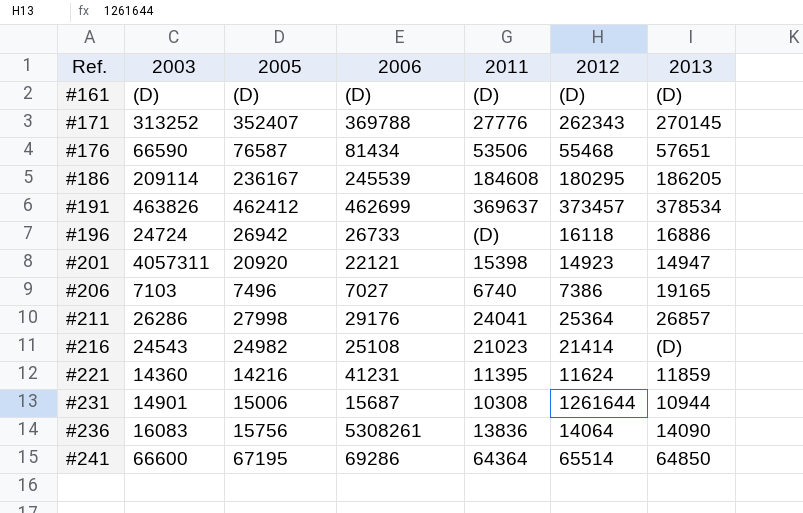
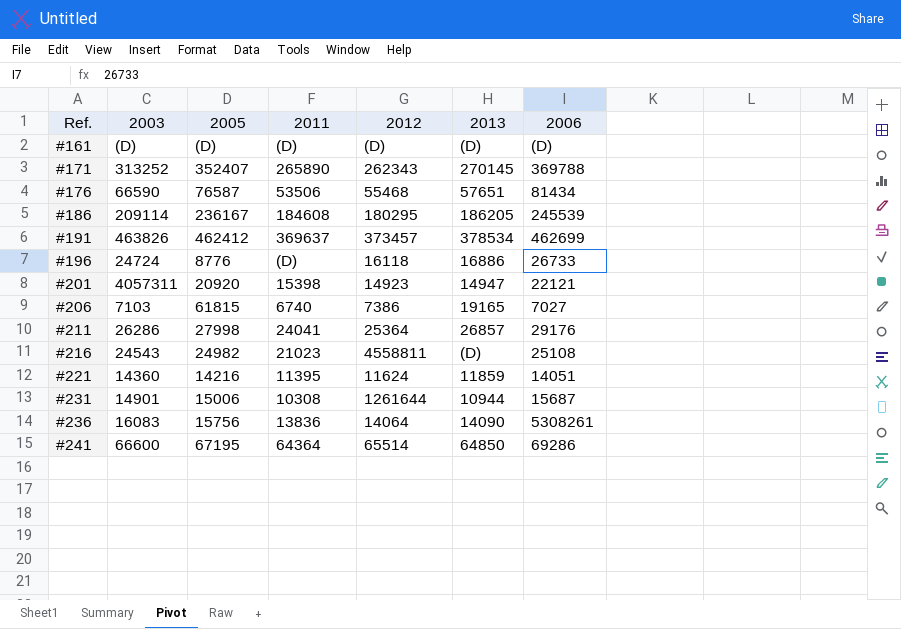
column 2006 | position: 4 -> 7
#171 | 2011: 27776 -> 265890
#196 | 2005: 26942 -> 8776
#206 | 2005: 7496 -> 61815
#216 | 2012: 21414 -> 4558811
#221 | 2006: 41231 -> 14051

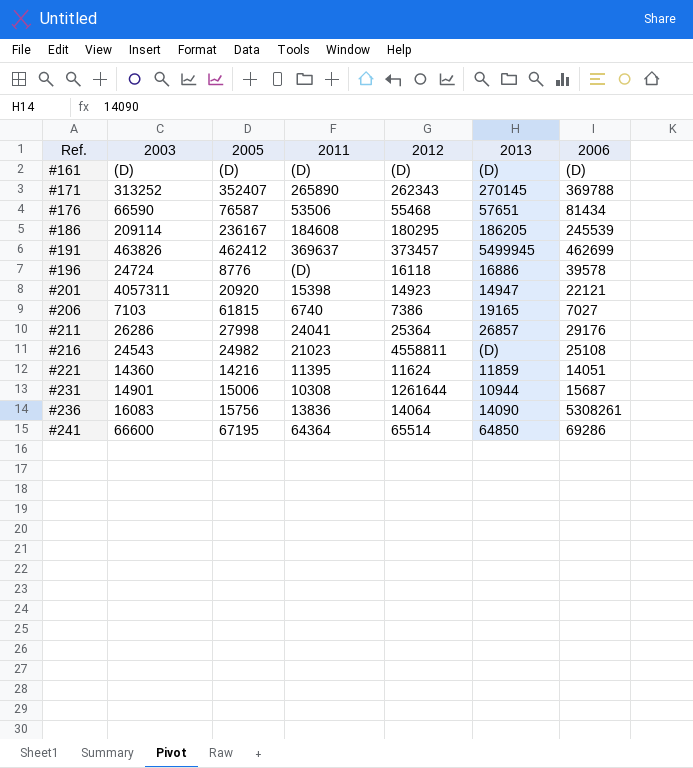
#191 | 2013: 378534 -> 5499945
#196 | 2006: 26733 -> 39578

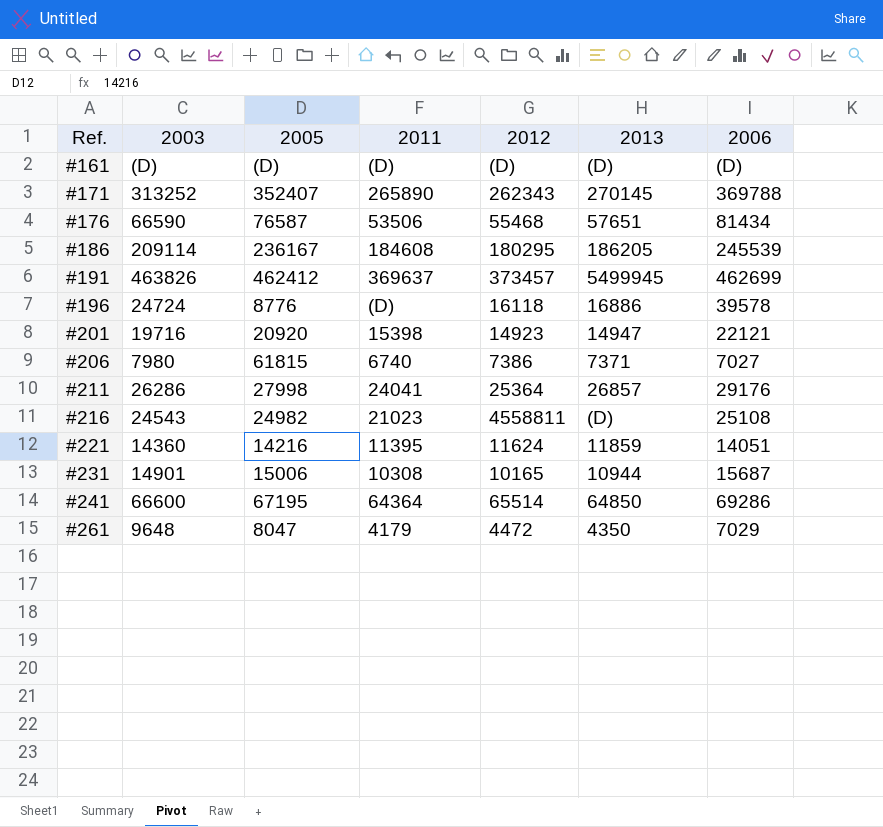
row #236: 16083 | 15756 | 13836 | 14064 | 14090 | 5308261 -> none
#201 | 2003: 4057311 -> 19716
#206 | 2003: 7103 -> 7980
#206 | 2013: 19165 -> 7371
#231 | 2012: 1261644 -> 10165
row #261: none -> 9648 | 8047 | 4179 | 4472 | 4350 | 7029

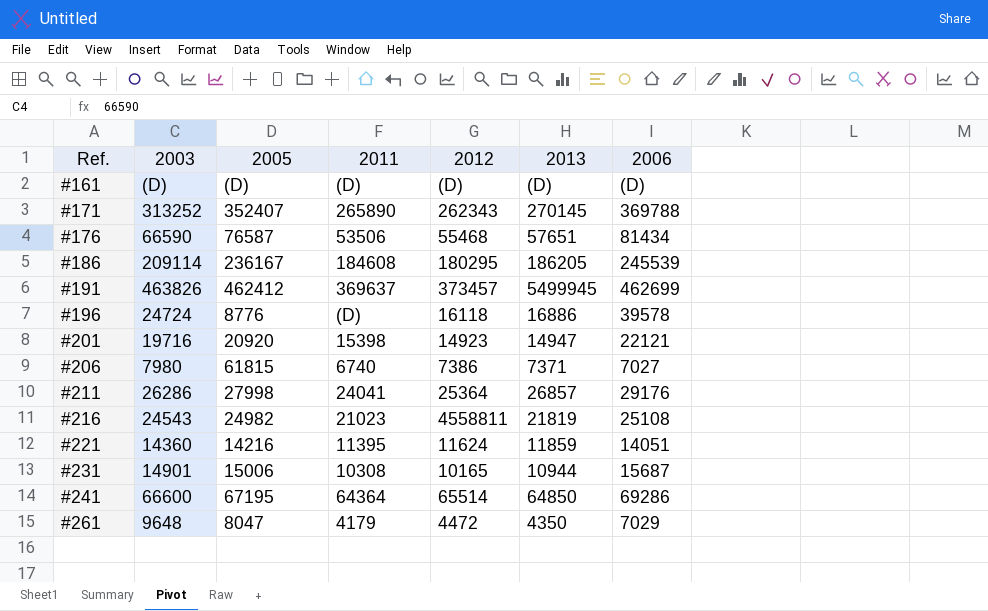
#216 | 2013: (D) -> 21819

